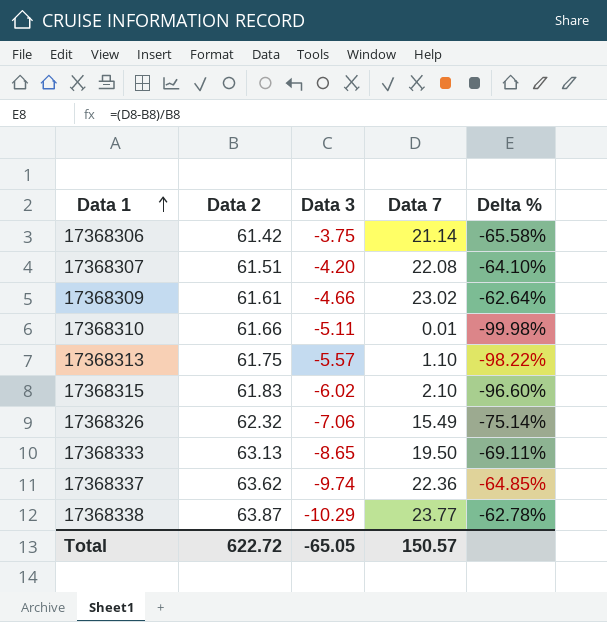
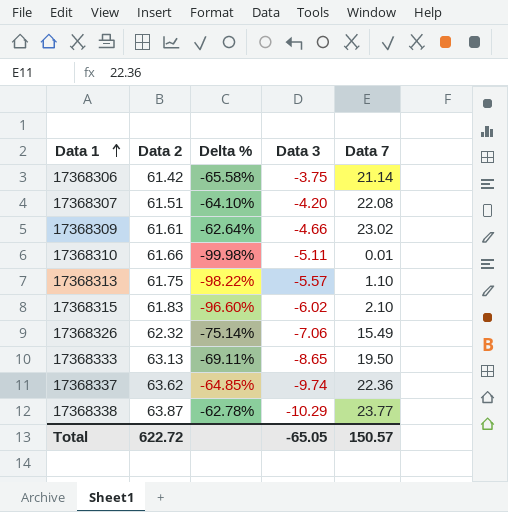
column Delta % | position: 5 -> 3

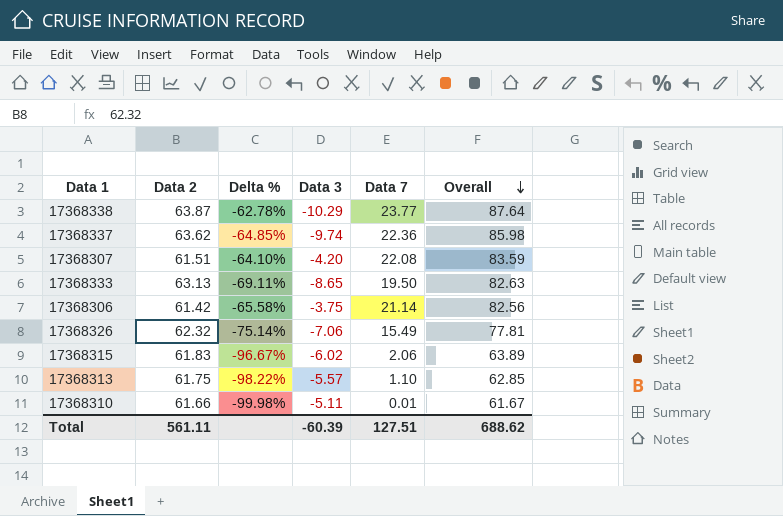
row order: Data 1 ascending -> Overall descending
column Overall | formula: none -> [Data 2] + [Data 7]
row 17368309: 61.61 | -62.64% | -4.66 | 23.02 -> none
17368315 | Delta %: -96.60% -> -96.67%
17368315 | Data 7: 2.10 -> 2.06
Total | Data 2: 622.72 -> 561.11
Total | Data 3: -65.05 -> -60.39
Total | Data 7: 150.57 -> 127.51

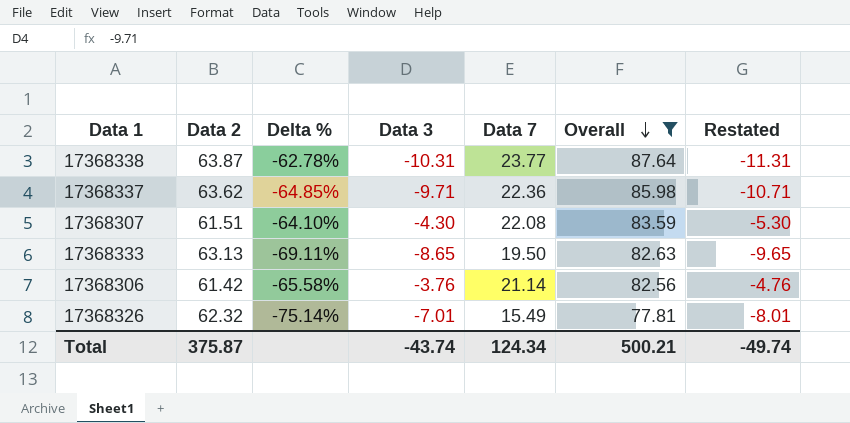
filter: none -> Overall >= 77.81
column Restated | formula: none -> [Data 3] - 1
17368338 | Data 3: -10.29 -> -10.31
17368337 | Data 3: -9.74 -> -9.71
17368307 | Data 3: -4.20 -> -4.30
17368306 | Data 3: -3.75 -> -3.76
17368326 | Data 3: -7.06 -> -7.01
Total | Data 2: 561.11 -> 375.87
Total | Data 3: -60.39 -> -43.74
Total | Data 7: 127.51 -> 124.34
Total | Overall: 688.62 -> 500.21

